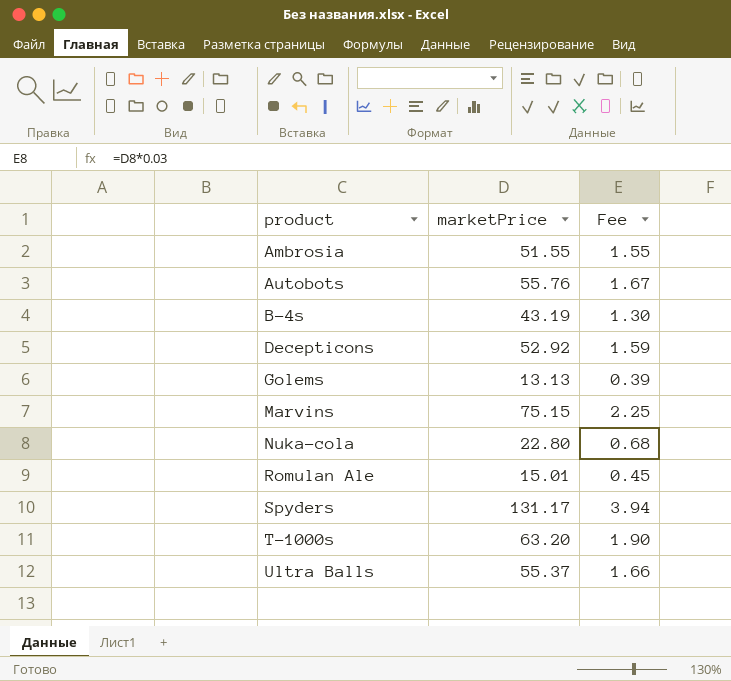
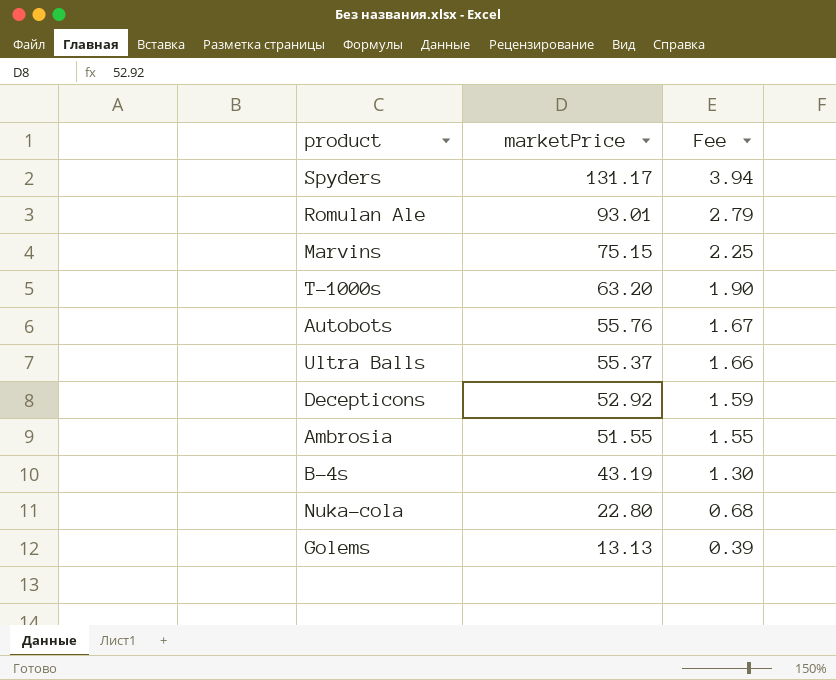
row order: product ascending -> marketPrice descending
Romulan Ale | marketPrice: 15.01 -> 93.01
Romulan Ale | Fee: 0.45 -> 2.79

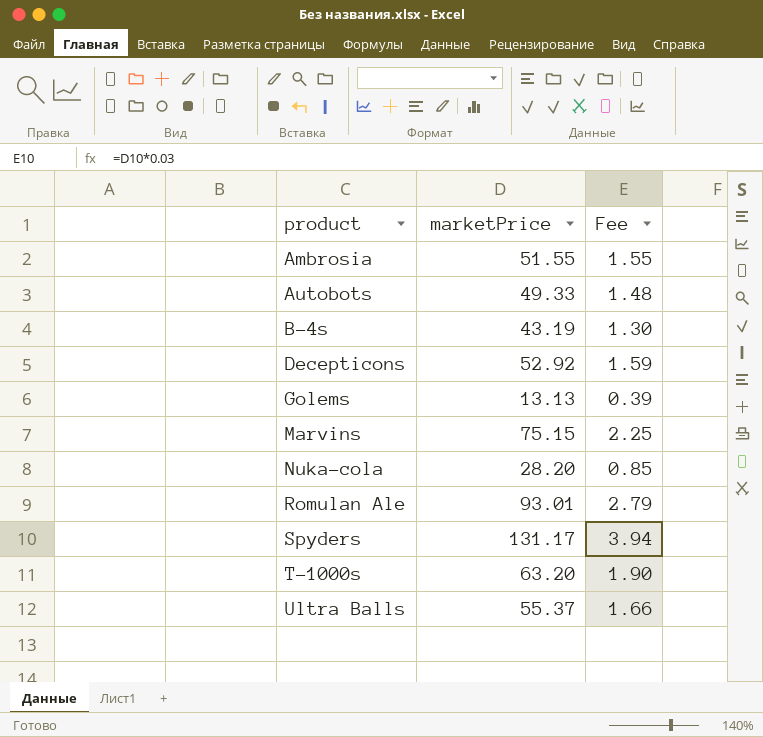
row order: marketPrice descending -> product ascending
Autobots | marketPrice: 55.76 -> 49.33
Autobots | Fee: 1.67 -> 1.48
Nuka-cola | marketPrice: 22.80 -> 28.20
Nuka-cola | Fee: 0.68 -> 0.85

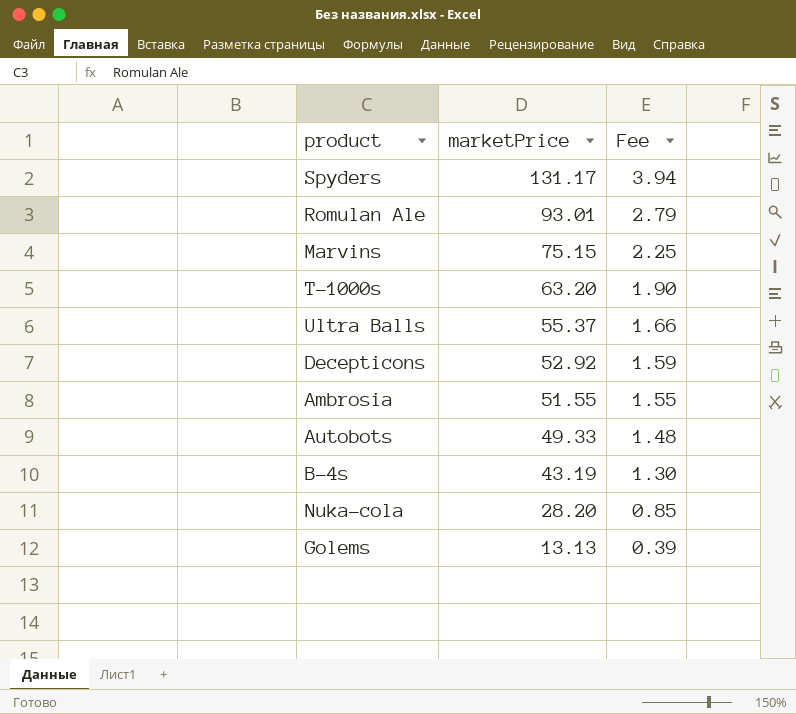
row order: product ascending -> marketPrice descending

